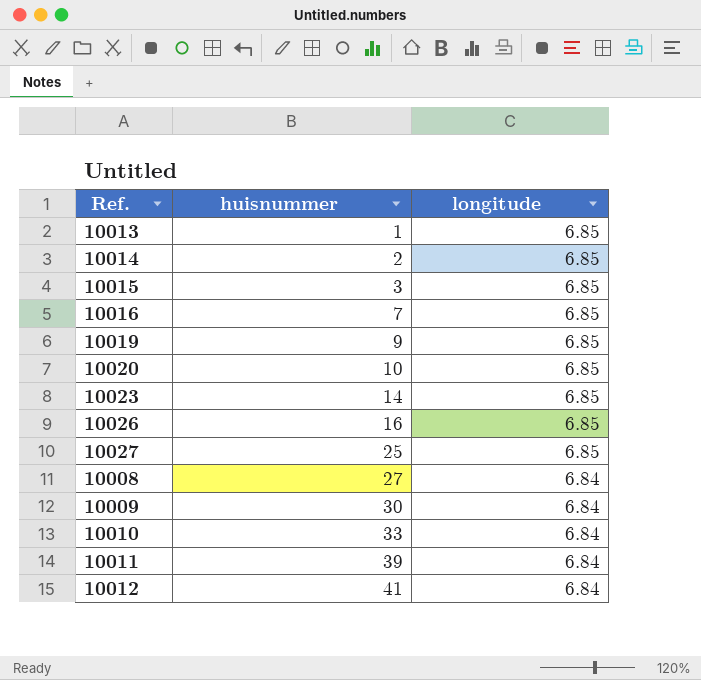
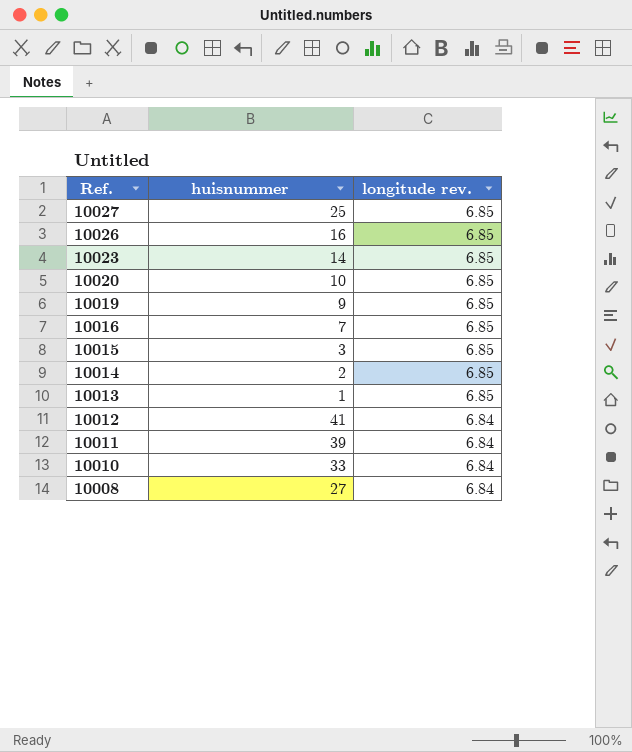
row order: huisnummer ascending -> Ref. descending
column name: longitude -> longitude rev.
row 10009: 30 | 6.84 -> none

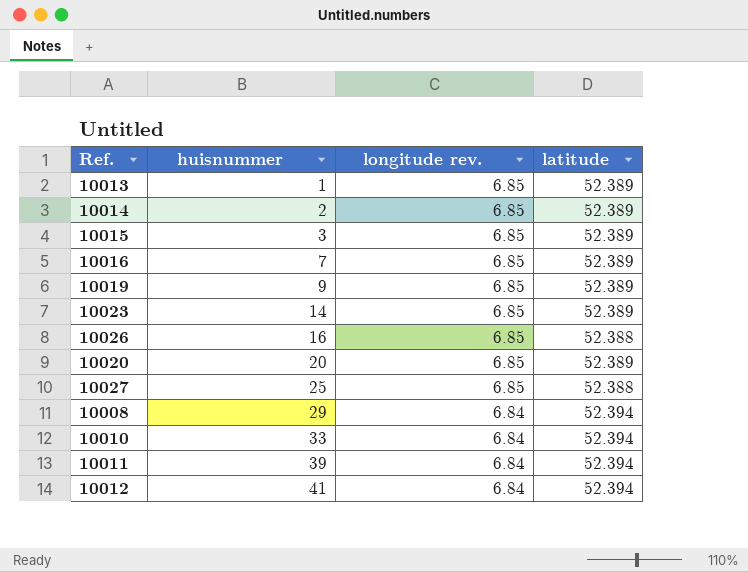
row order: Ref. descending -> huisnummer ascending
column latitude | position: none -> 4
10020 | huisnummer: 10 -> 20
10008 | huisnummer: 27 -> 29

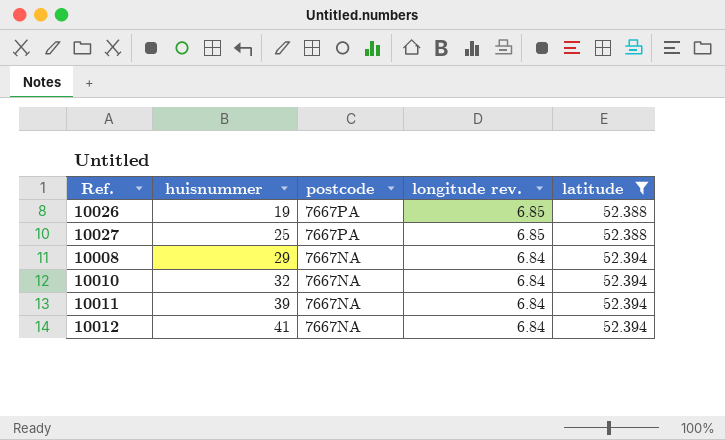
filter: none -> latitude != 52.389
column postcode | position: none -> 3
10026 | huisnummer: 16 -> 19
10010 | huisnummer: 33 -> 32

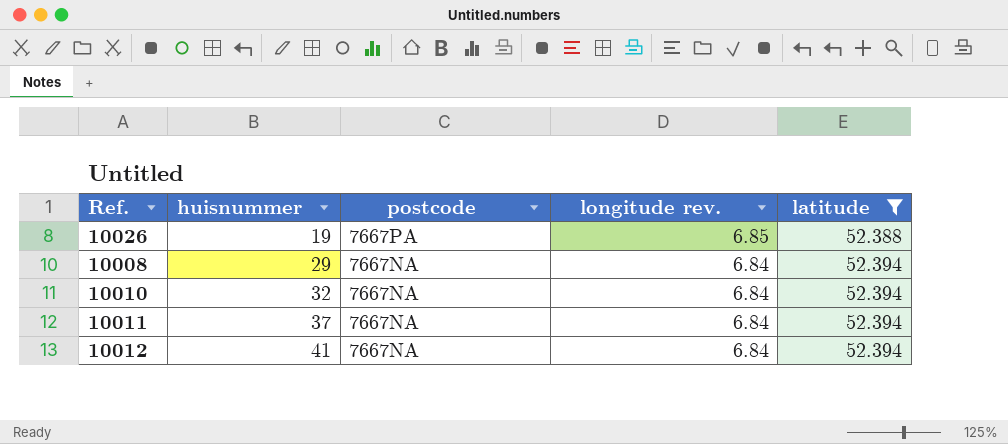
row 10027: 25 | 7667PA | 6.85 | 52.388 -> none
10011 | huisnummer: 39 -> 37

